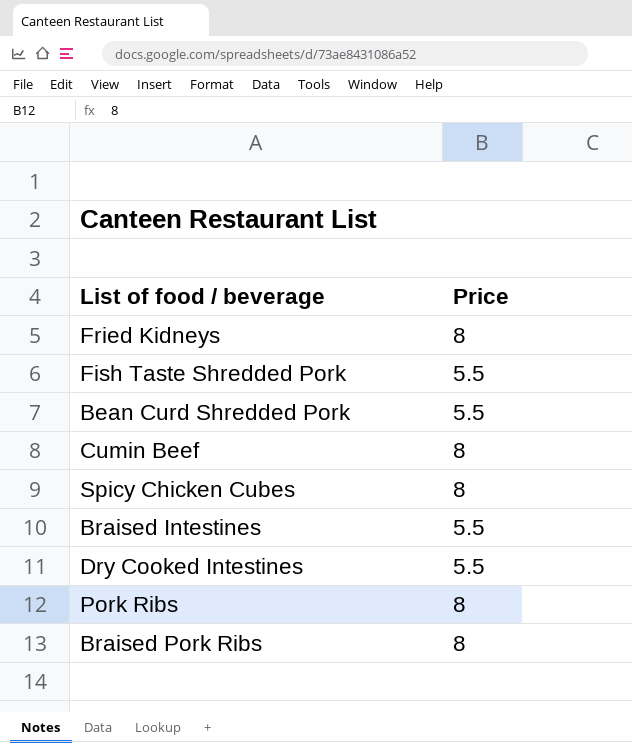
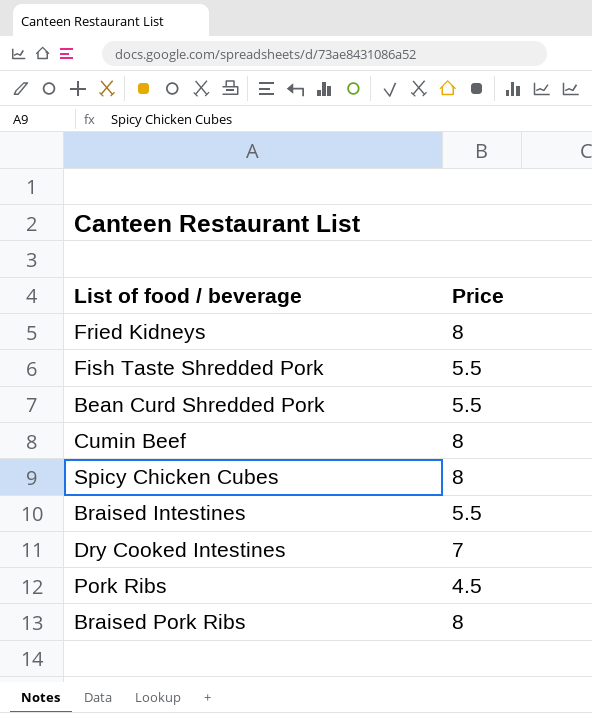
Dry Cooked Intestines | Price: 5.5 -> 7
Pork Ribs | Price: 8 -> 4.5

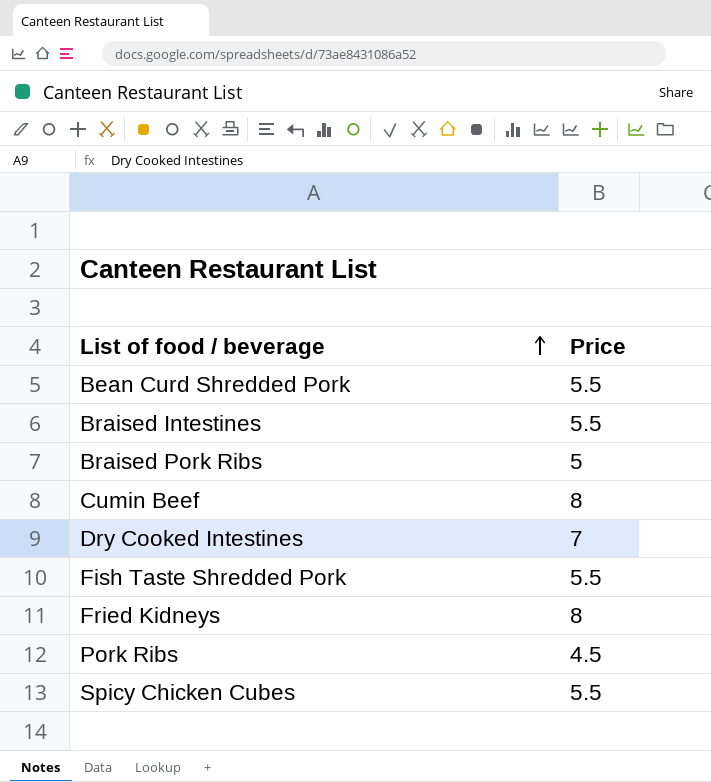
row order: none -> List of food / beverage ascending
Braised Pork Ribs | Price: 8 -> 5
Spicy Chicken Cubes | Price: 8 -> 5.5

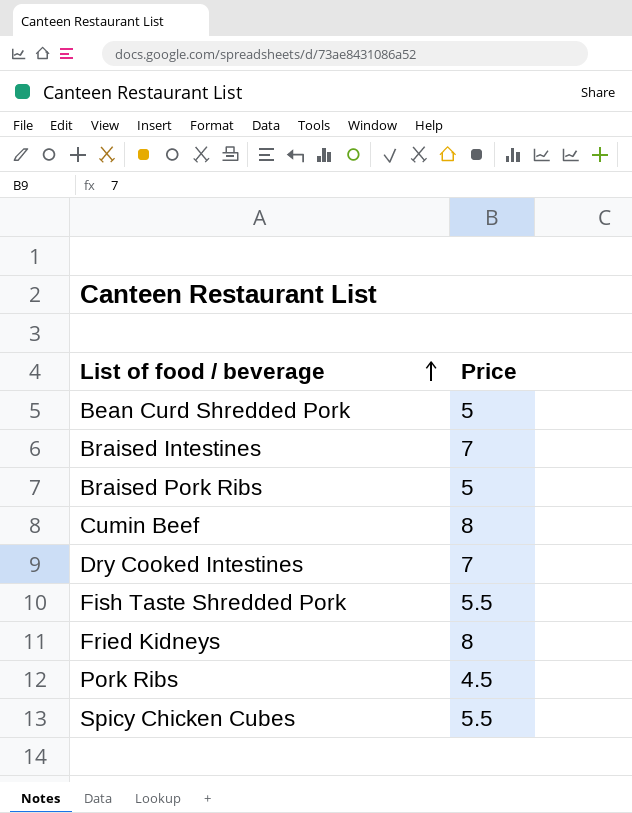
Bean Curd Shredded Pork | Price: 5.5 -> 5
Braised Intestines | Price: 5.5 -> 7

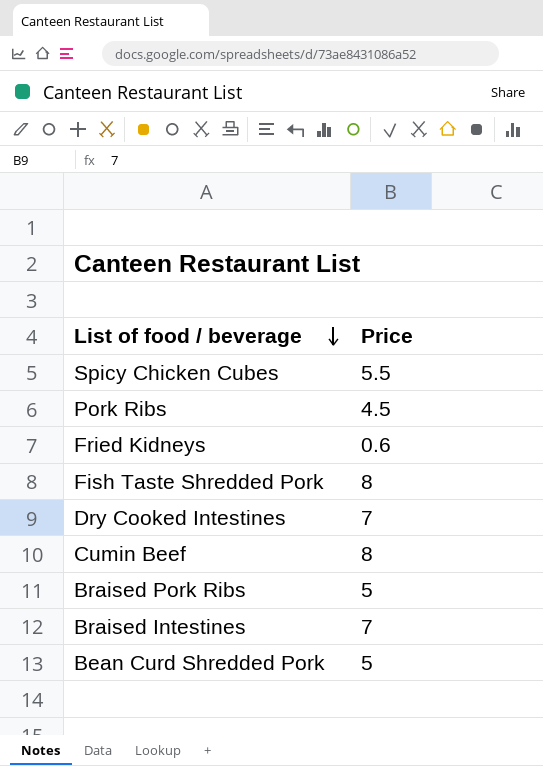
row order: List of food / beverage ascending -> List of food / beverage descending
Fried Kidneys | Price: 8 -> 0.6
Fish Taste Shredded Pork | Price: 5.5 -> 8

